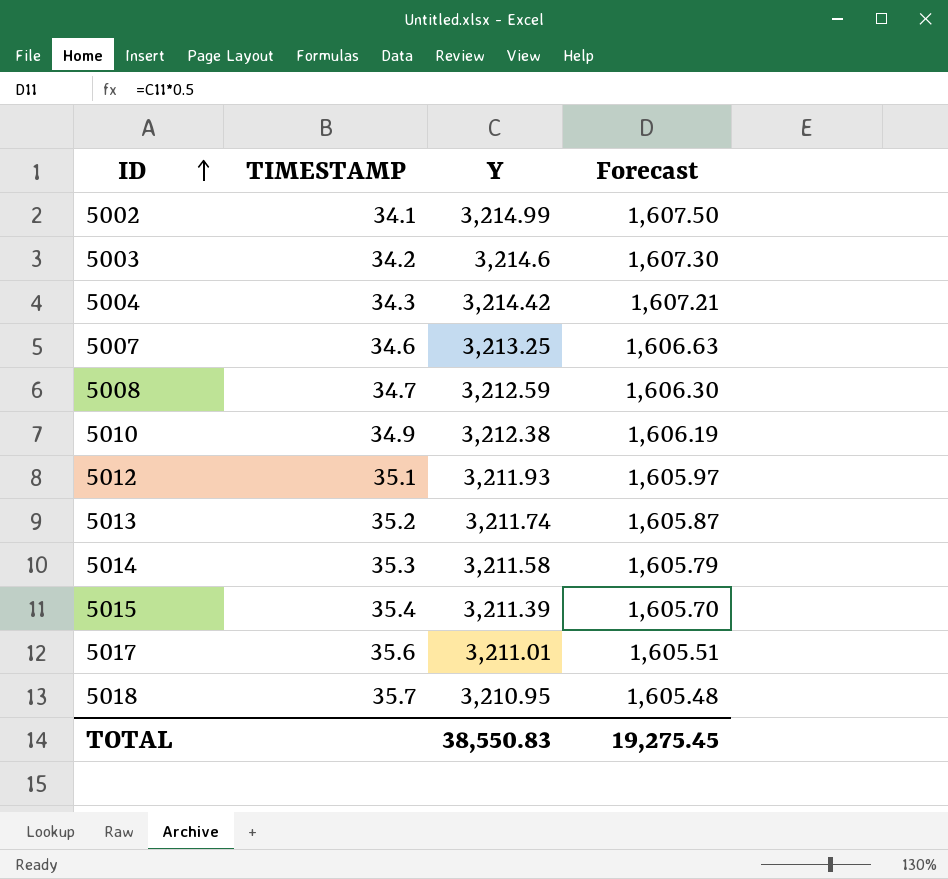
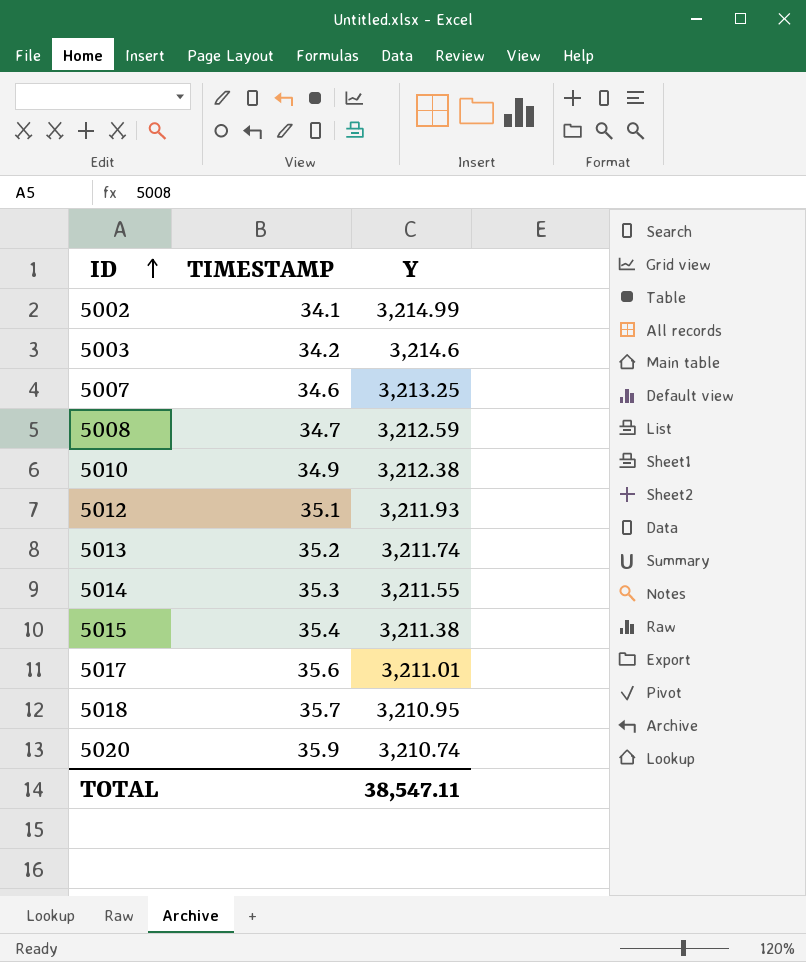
column Forecast | formula: [Y] * 0.5 -> none
row 5004: 34.3 | 3,214.42 | 1,607.21 -> none
5014 | Y: 3,211.58 -> 3,211.55
5015 | Y: 3,211.39 -> 3,211.38
row 5020: none -> 35.9 | 3,210.74
TOTAL | Y: 38,550.83 -> 38,547.11

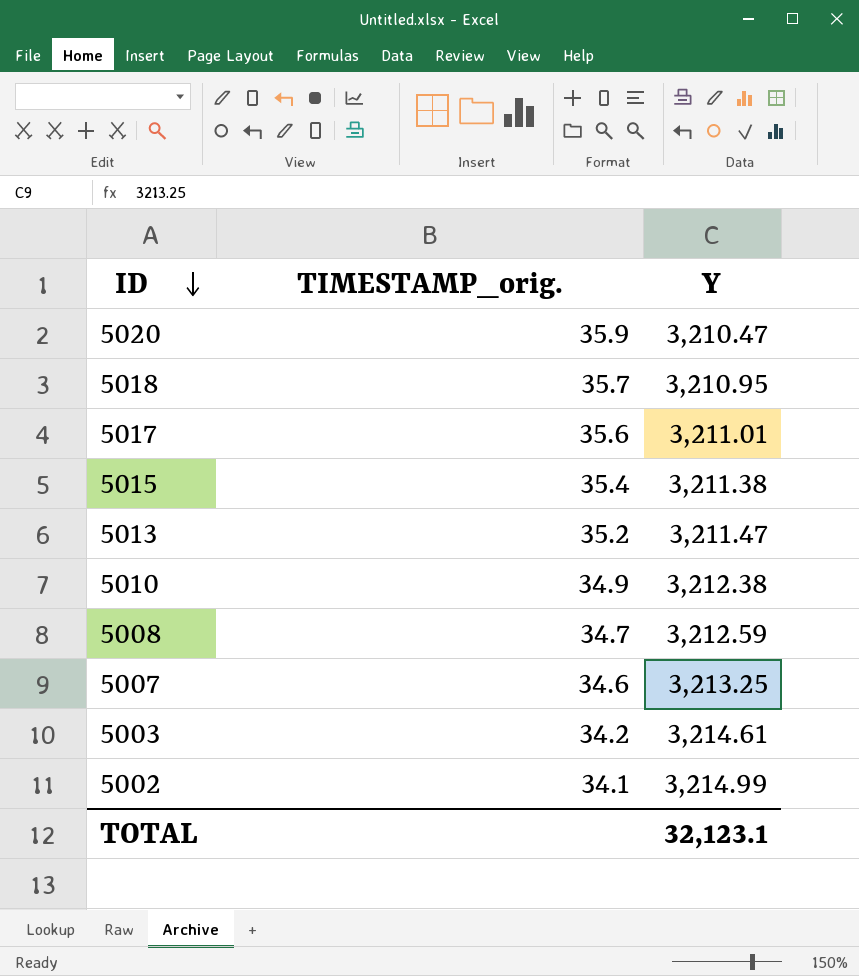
row order: ID ascending -> ID descending
column name: TIMESTAMP -> TIMESTAMP_orig.
row 5012: 35.1 | 3,211.93 -> none
row 5014: 35.3 | 3,211.55 -> none
5020 | Y: 3,210.74 -> 3,210.47
5013 | Y: 3,211.74 -> 3,211.47
5003 | Y: 3,214.6 -> 3,214.61
TOTAL | Y: 38,547.11 -> 32,123.1

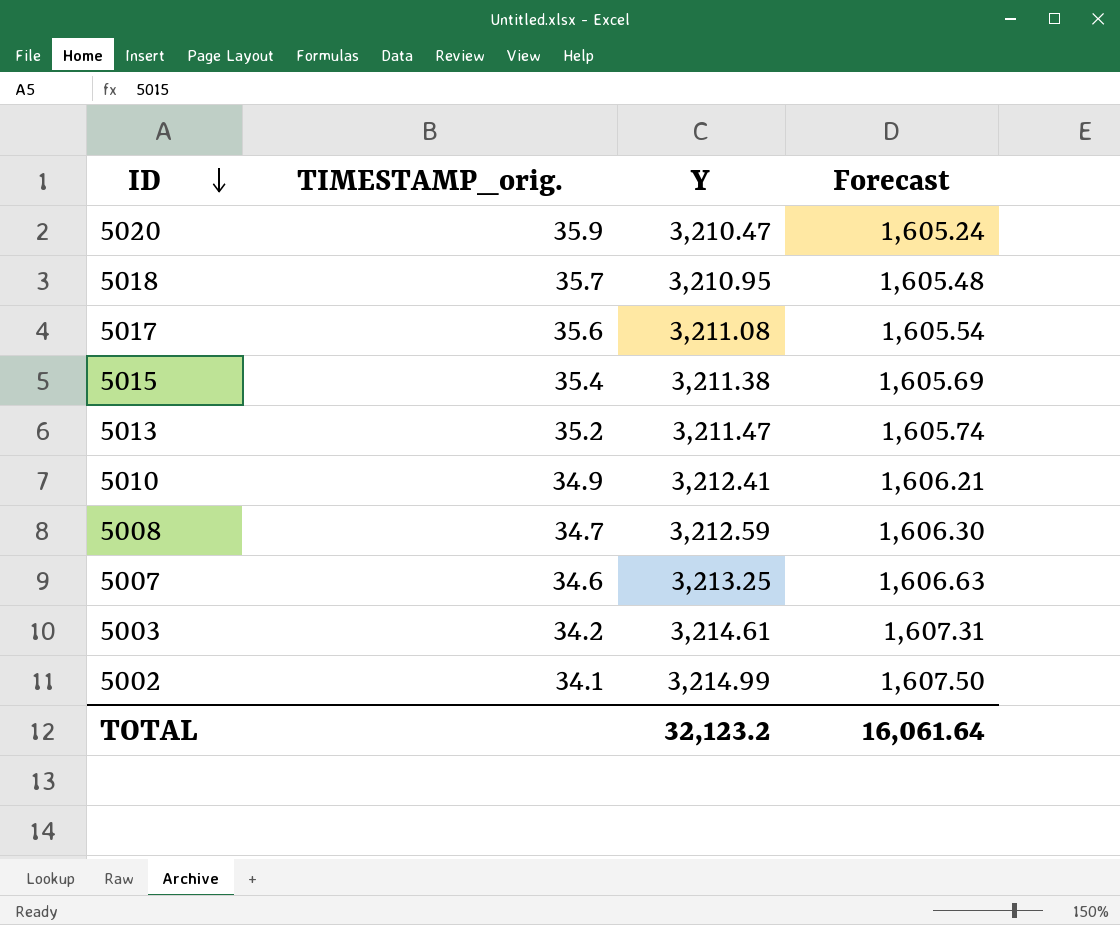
column Forecast | formula: none -> [Y] * 0.5
5017 | Y: 3,211.01 -> 3,211.08
5010 | Y: 3,212.38 -> 3,212.41
TOTAL | Y: 32,123.1 -> 32,123.2

